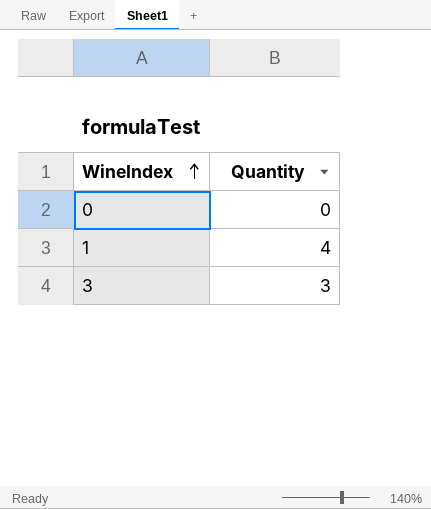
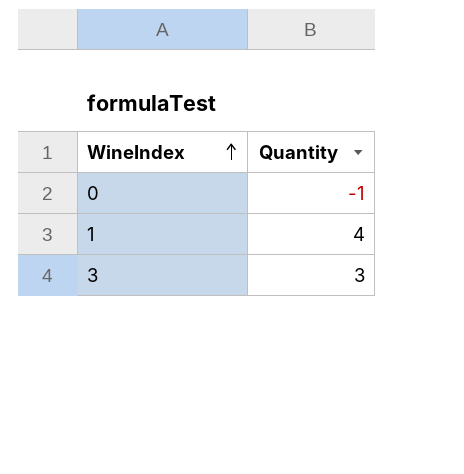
0 | Quantity: 0 -> -1

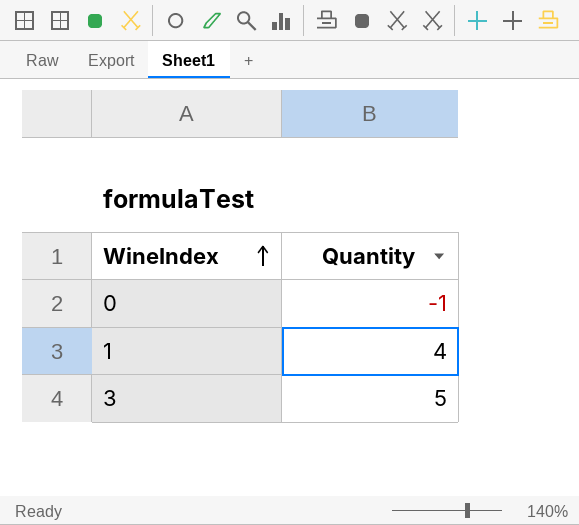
3 | Quantity: 3 -> 5

